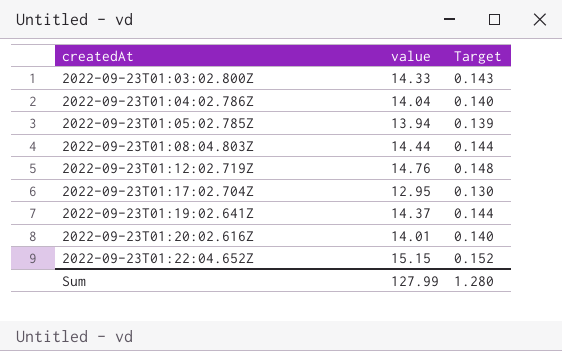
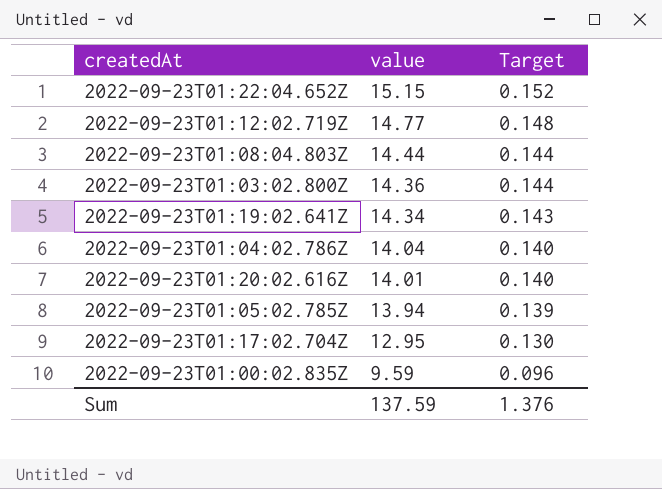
row order: createdAt ascending -> value descending
2022-09-23T01:12:02.719Z | value: 14.76 -> 14.77
2022-09-23T01:03:02.800Z | value: 14.33 -> 14.36
2022-09-23T01:03:02.800Z | Target: 0.143 -> 0.144
2022-09-23T01:19:02.641Z | value: 14.37 -> 14.34
2022-09-23T01:19:02.641Z | Target: 0.144 -> 0.143
row 2022-09-23T01:00:02.835Z: none -> 9.59 | 0.096
Sum | value: 127.99 -> 137.59
Sum | Target: 1.280 -> 1.376

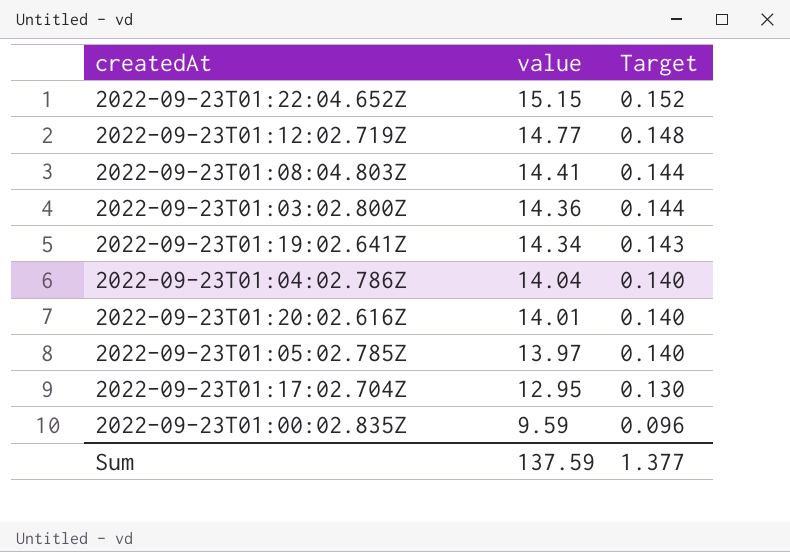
2022-09-23T01:08:04.803Z | value: 14.44 -> 14.41
2022-09-23T01:05:02.785Z | value: 13.94 -> 13.97
2022-09-23T01:05:02.785Z | Target: 0.139 -> 0.140
Sum | Target: 1.376 -> 1.377

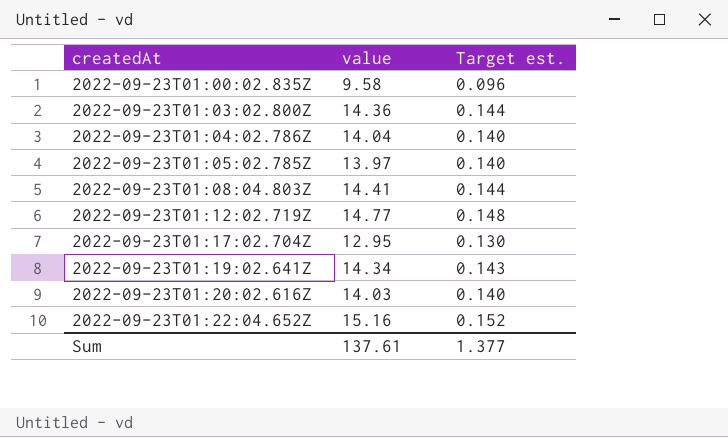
row order: value descending -> createdAt ascending
column name: Target -> Target est.
2022-09-23T01:00:02.835Z | value: 9.59 -> 9.58
2022-09-23T01:20:02.616Z | value: 14.01 -> 14.03
2022-09-23T01:22:04.652Z | value: 15.15 -> 15.16
Sum | value: 137.59 -> 137.61

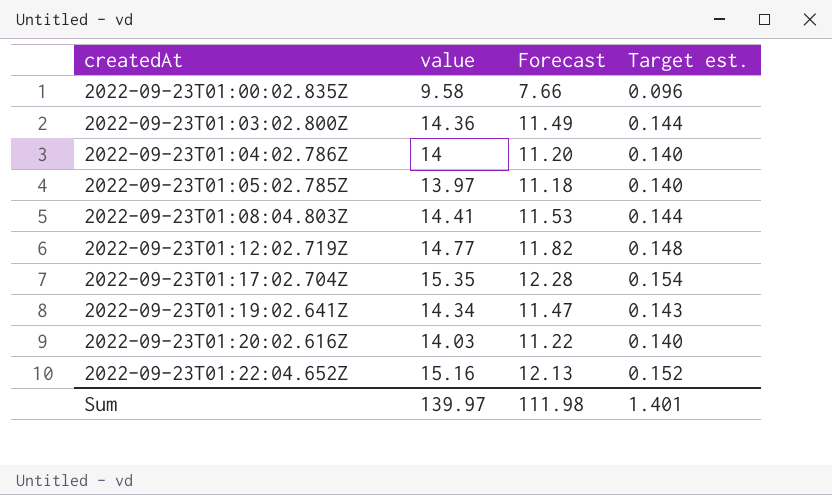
column Forecast | formula: none -> [value] * 0.8
2022-09-23T01:04:02.786Z | value: 14.04 -> 14
2022-09-23T01:17:02.704Z | value: 12.95 -> 15.35
2022-09-23T01:17:02.704Z | Target est.: 0.130 -> 0.154
Sum | value: 137.61 -> 139.97
Sum | Target est.: 1.377 -> 1.401

